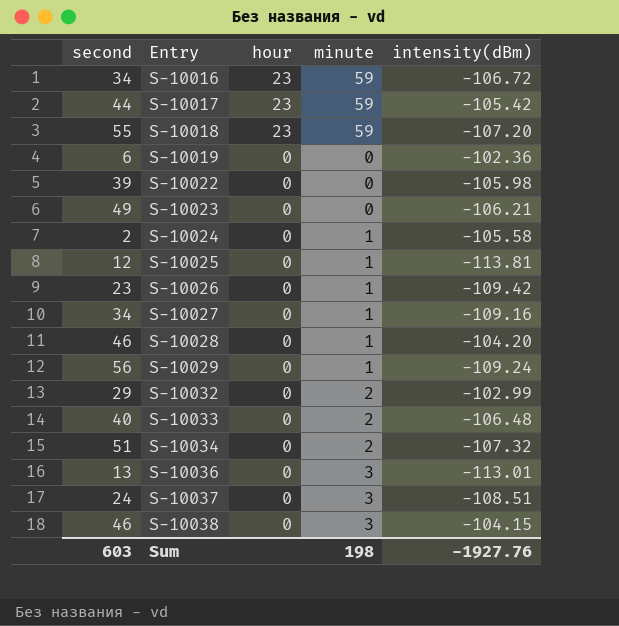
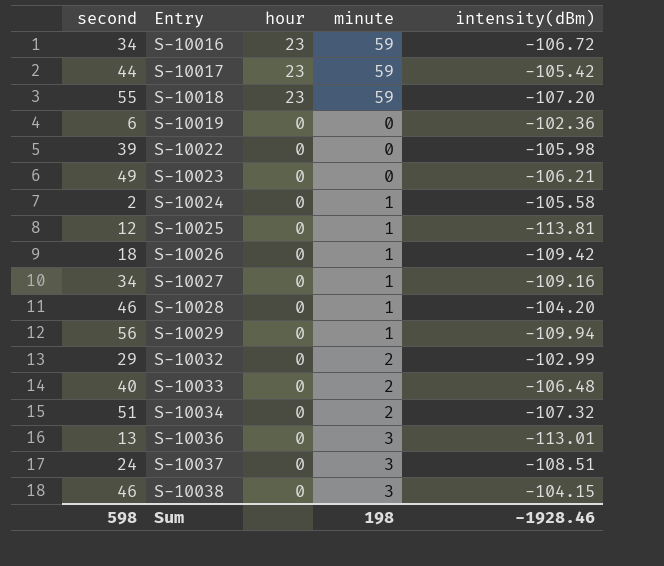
S-10026 | second: 23 -> 18
S-10029 | intensity(dBm): -109.24 -> -109.94
Sum | second: 603 -> 598
Sum | intensity(dBm): -1927.76 -> -1928.46

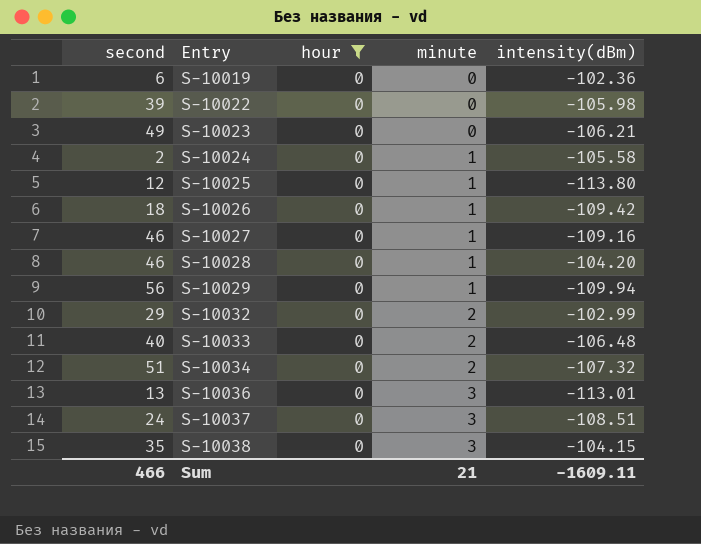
filter: none -> hour = 0
S-10025 | intensity(dBm): -113.81 -> -113.80
S-10027 | second: 34 -> 46
S-10038 | second: 46 -> 35
Sum | second: 598 -> 466
Sum | minute: 198 -> 21
Sum | intensity(dBm): -1928.46 -> -1609.11

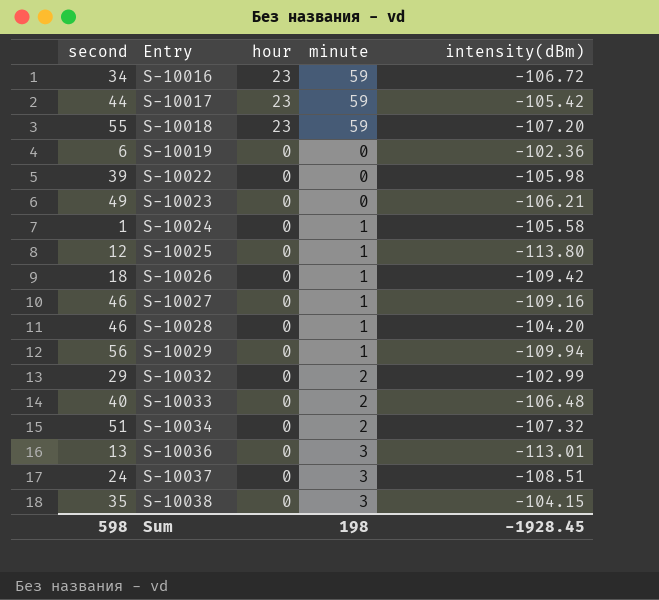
filter: hour = 0 -> none
S-10024 | second: 2 -> 1
Sum | second: 466 -> 598
Sum | minute: 21 -> 198
Sum | intensity(dBm): -1609.11 -> -1928.45

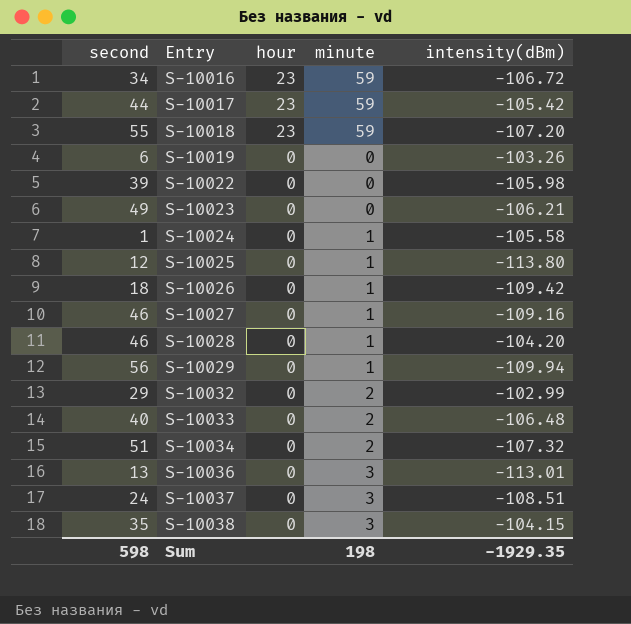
S-10019 | intensity(dBm): -102.36 -> -103.26
Sum | intensity(dBm): -1928.45 -> -1929.35

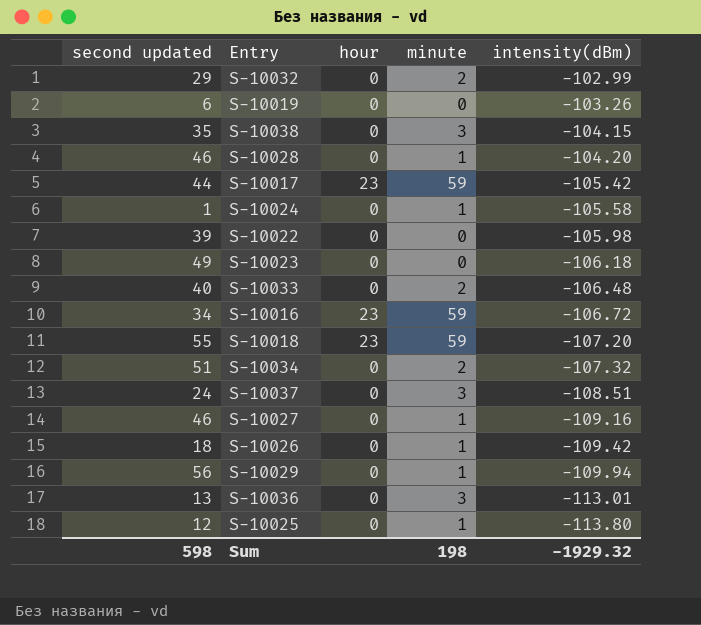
row order: Entry ascending -> intensity(dBm) descending
column name: second -> second updated
S-10023 | intensity(dBm): -106.21 -> -106.18
Sum | intensity(dBm): -1929.35 -> -1929.32

